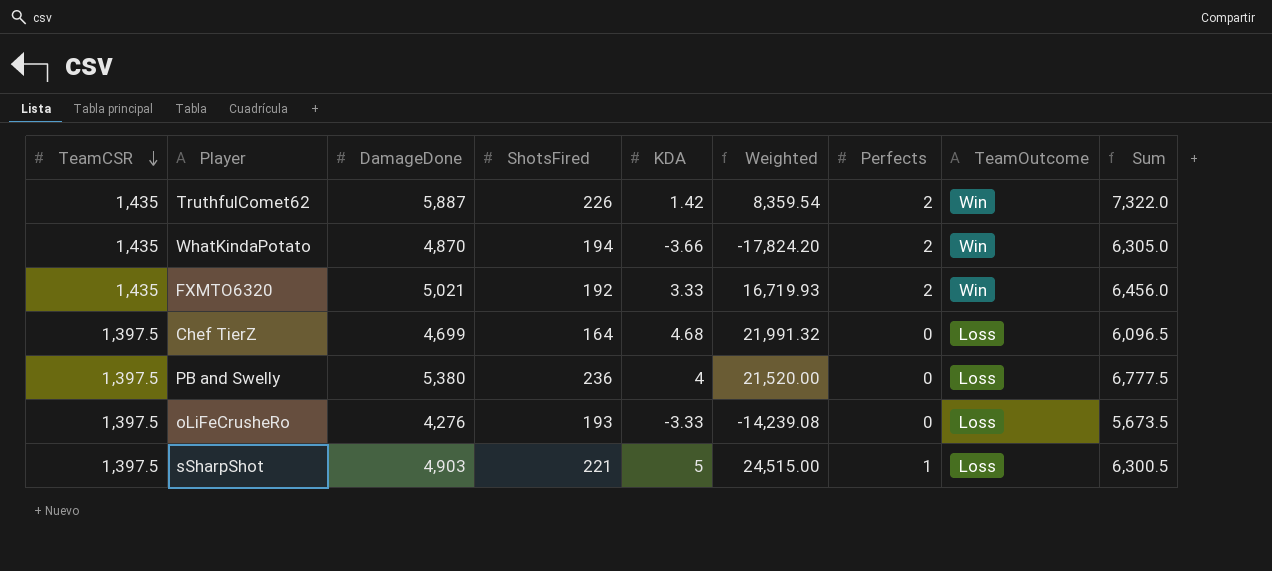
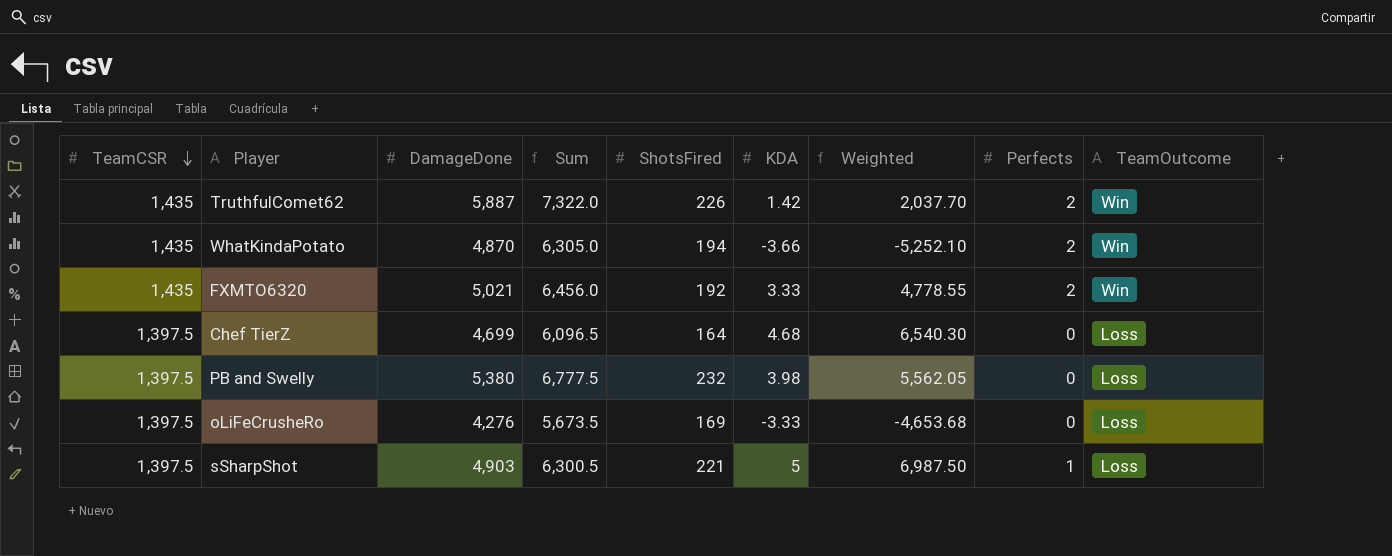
column Sum | position: 9 -> 4
column Weighted | formula: [DamageDone] * [KDA] -> [TeamCSR] * [KDA]
PB and Swelly | ShotsFired: 236 -> 232
PB and Swelly | KDA: 4 -> 3.98
oLiFeCrusheRo | ShotsFired: 193 -> 169

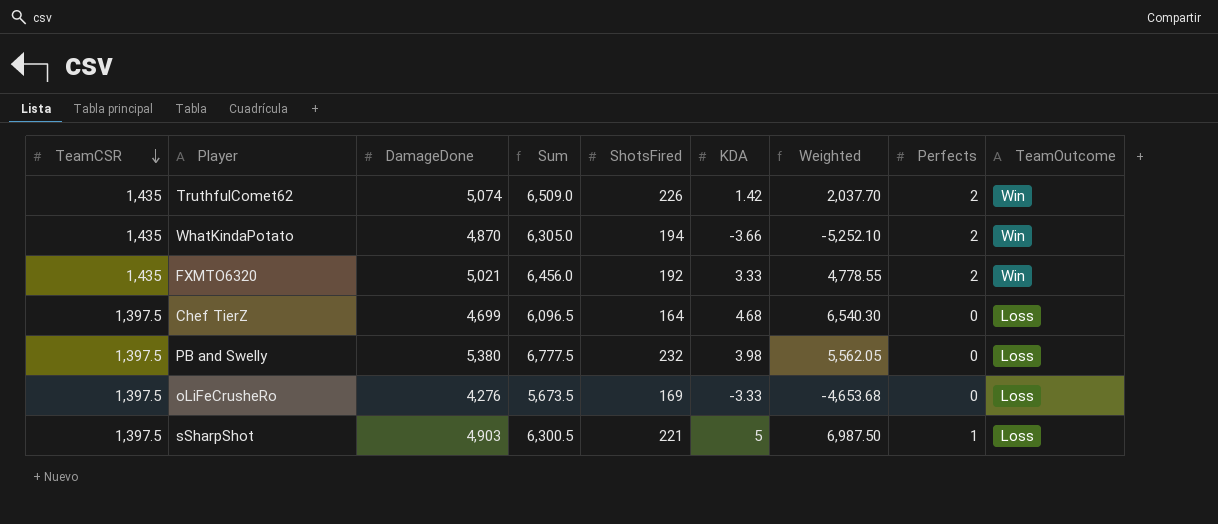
TruthfulComet62 | DamageDone: 5,887 -> 5,074
TruthfulComet62 | Sum: 7,322.0 -> 6,509.0

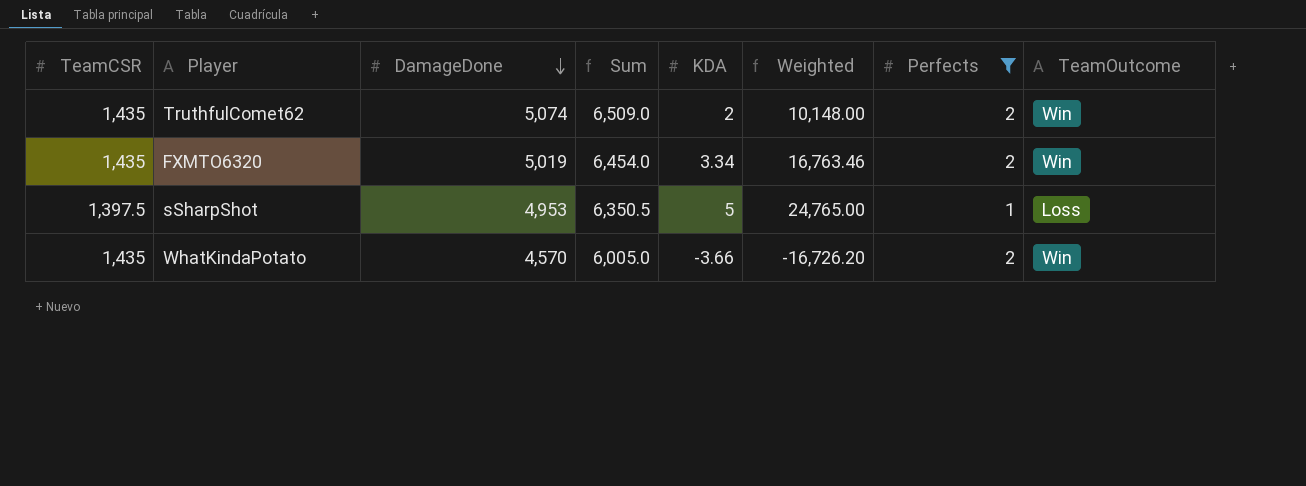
filter: none -> Perfects != 0
row order: TeamCSR descending -> DamageDone descending
column ShotsFired | position: 5 -> none
column Weighted | formula: [TeamCSR] * [KDA] -> [DamageDone] * [KDA]
TruthfulComet62 | KDA: 1.42 -> 2
FXMTO6320 | DamageDone: 5,021 -> 5,019
FXMTO6320 | Sum: 6,456.0 -> 6,454.0
FXMTO6320 | KDA: 3.33 -> 3.34
sSharpShot | DamageDone: 4,903 -> 4,953
sSharpShot | Sum: 6,300.5 -> 6,350.5
WhatKindaPotato | DamageDone: 4,870 -> 4,570
WhatKindaPotato | Sum: 6,305.0 -> 6,005.0

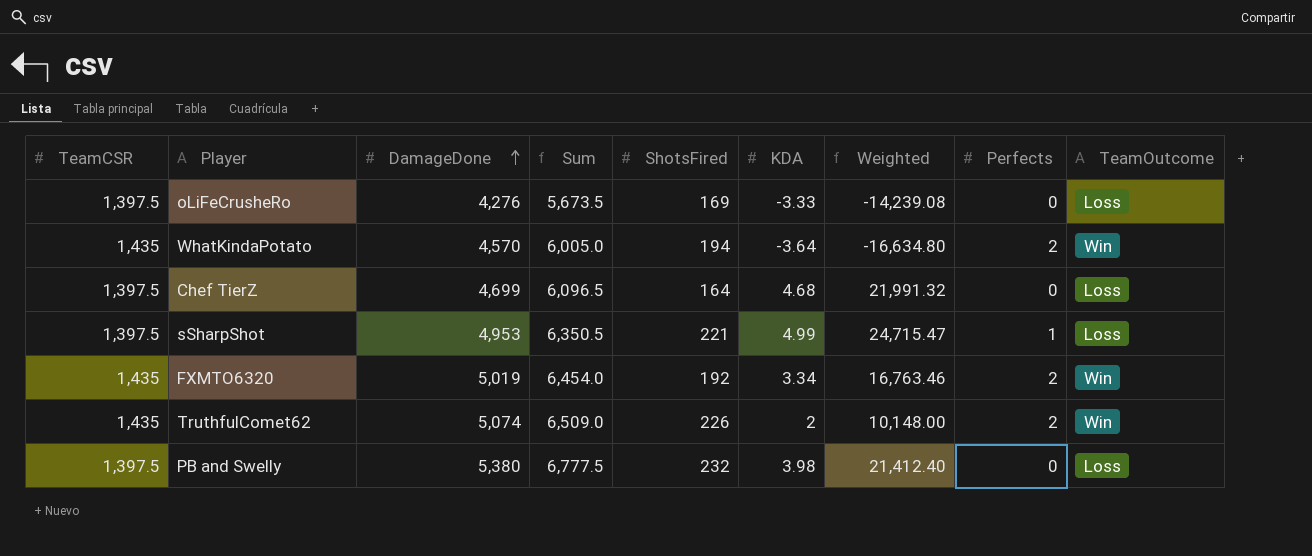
filter: Perfects != 0 -> none
row order: DamageDone descending -> DamageDone ascending
column ShotsFired | position: none -> 5
WhatKindaPotato | KDA: -3.66 -> -3.64
WhatKindaPotato | Weighted: -16,726.20 -> -16,634.80
sSharpShot | KDA: 5 -> 4.99
sSharpShot | Weighted: 24,765.00 -> 24,715.47

